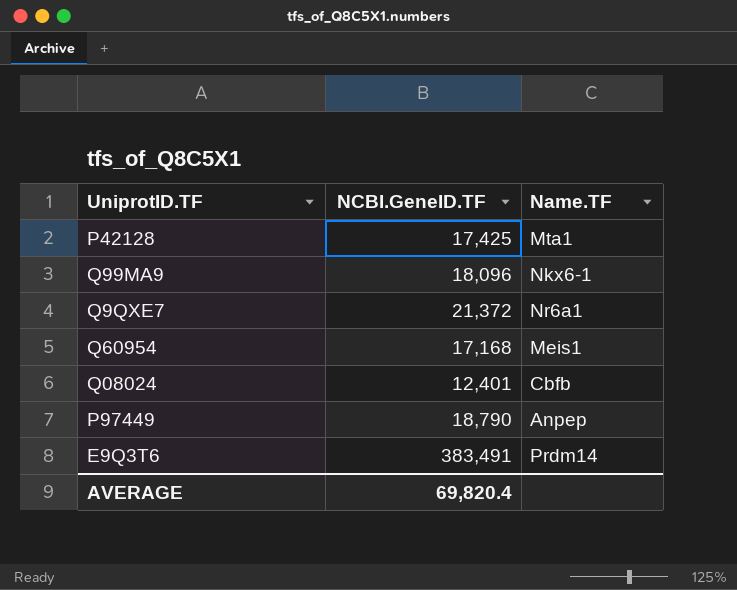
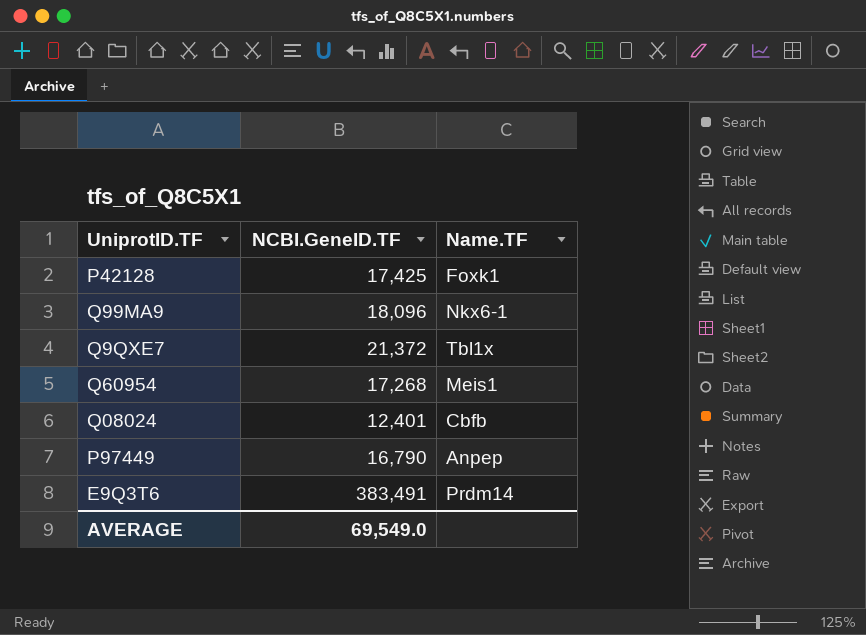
P42128 | Name.TF: Mta1 -> Foxk1
Q9QXE7 | Name.TF: Nr6a1 -> Tbl1x
Q60954 | NCBI.GeneID.TF: 17,168 -> 17,268
P97449 | NCBI.GeneID.TF: 18,790 -> 16,790
AVERAGE | NCBI.GeneID.TF: 69,820.4 -> 69,549.0

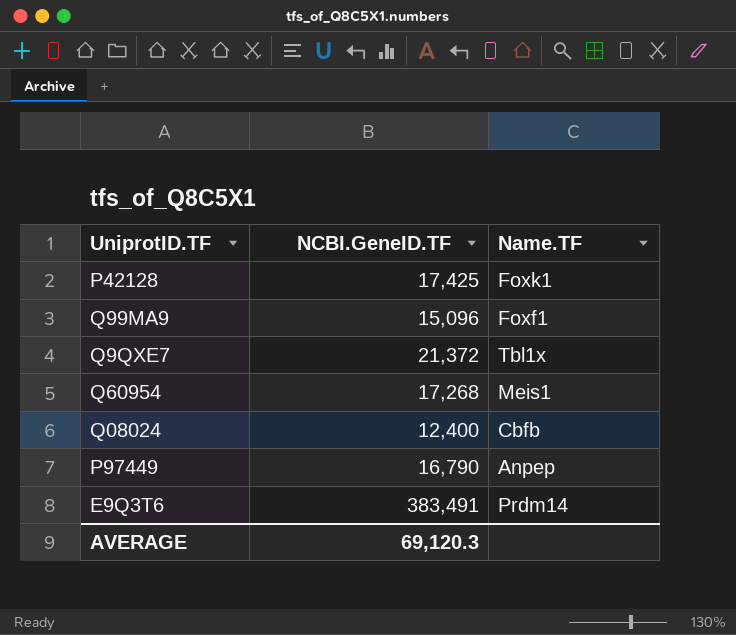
Q99MA9 | NCBI.GeneID.TF: 18,096 -> 15,096
Q99MA9 | Name.TF: Nkx6-1 -> Foxf1
Q08024 | NCBI.GeneID.TF: 12,401 -> 12,400
AVERAGE | NCBI.GeneID.TF: 69,549.0 -> 69,120.3

